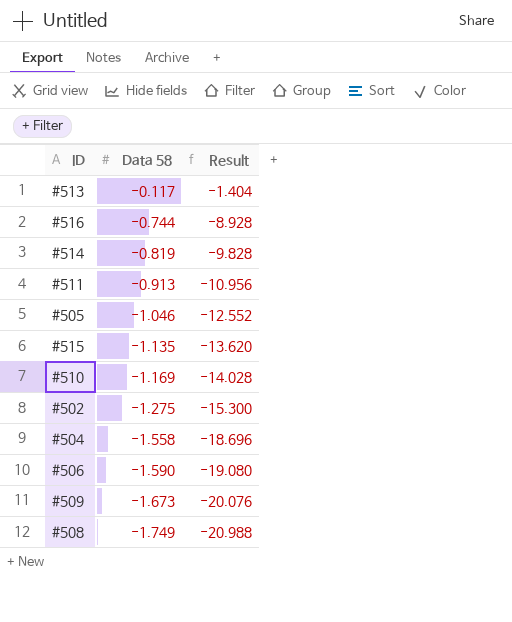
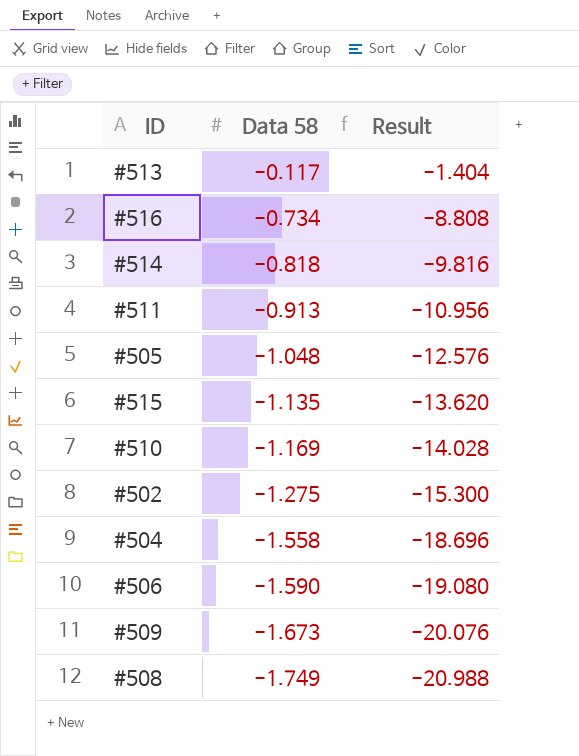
#516 | Data 58: -0.744 -> -0.734
#516 | Result: -8.928 -> -8.808
#514 | Data 58: -0.819 -> -0.818
#514 | Result: -9.828 -> -9.816
#505 | Data 58: -1.046 -> -1.048
#505 | Result: -12.552 -> -12.576

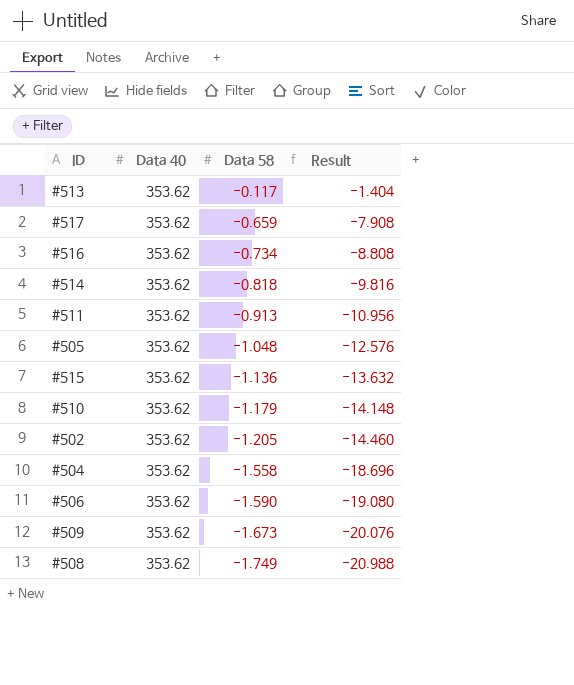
column Data 40 | position: none -> 2
row #517: none -> 353.62 | -0.659 | -7.908
#515 | Data 58: -1.135 -> -1.136
#515 | Result: -13.620 -> -13.632
#510 | Data 58: -1.169 -> -1.179
#510 | Result: -14.028 -> -14.148
#502 | Data 58: -1.275 -> -1.205
#502 | Result: -15.300 -> -14.460

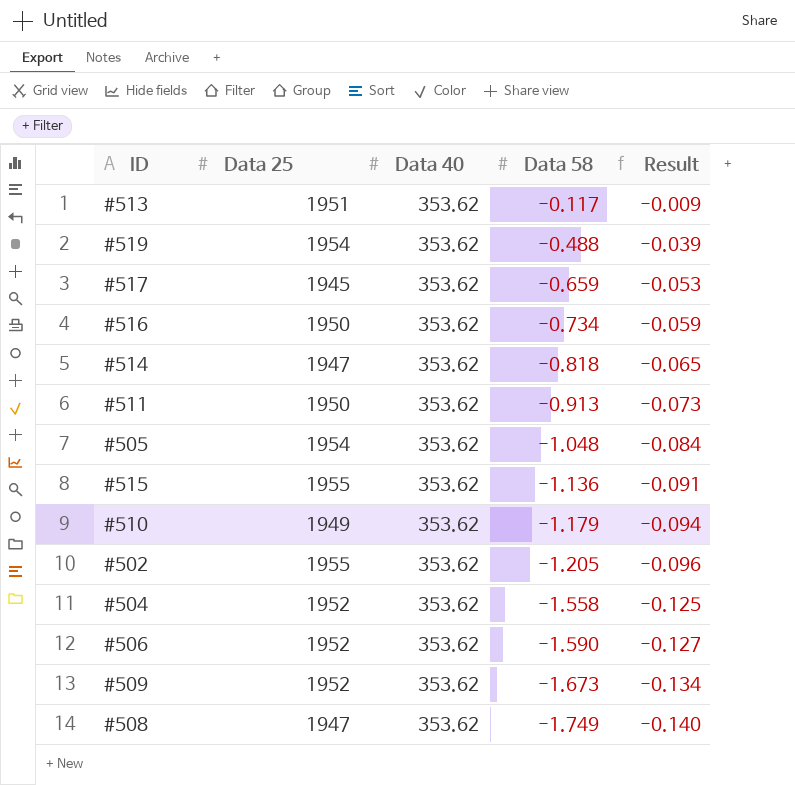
column Data 25 | position: none -> 2
column Result | formula: [Data 58] * 12 -> [Data 58] * 0.08
row #519: none -> 1954 | 353.62 | -0.488 | -0.039

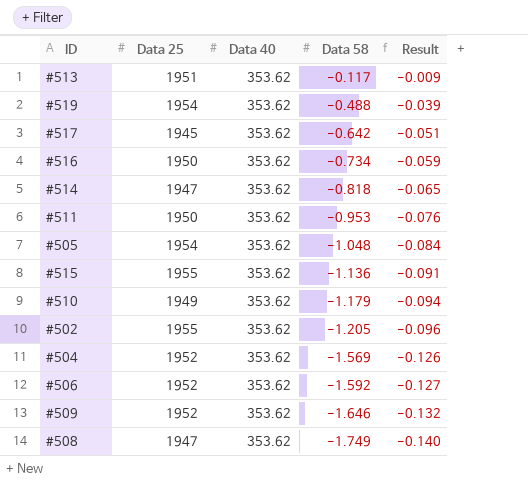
#517 | Data 58: -0.659 -> -0.642
#517 | Result: -0.053 -> -0.051
#511 | Data 58: -0.913 -> -0.953
#511 | Result: -0.073 -> -0.076
#504 | Data 58: -1.558 -> -1.569
#504 | Result: -0.125 -> -0.126
#506 | Data 58: -1.590 -> -1.592
#509 | Data 58: -1.673 -> -1.646
#509 | Result: -0.134 -> -0.132

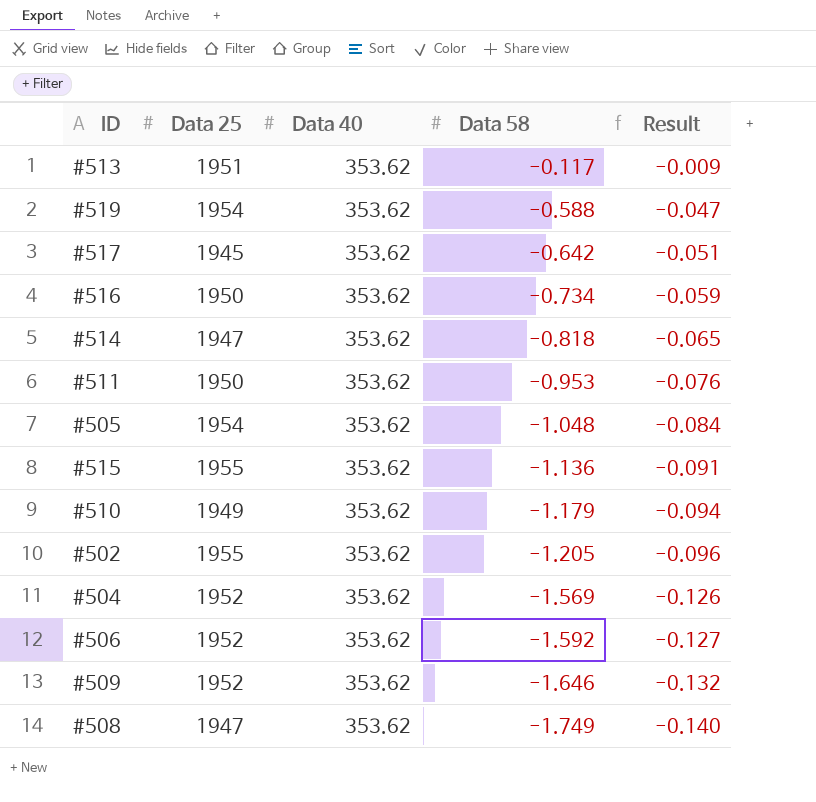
#519 | Data 58: -0.488 -> -0.588
#519 | Result: -0.039 -> -0.047

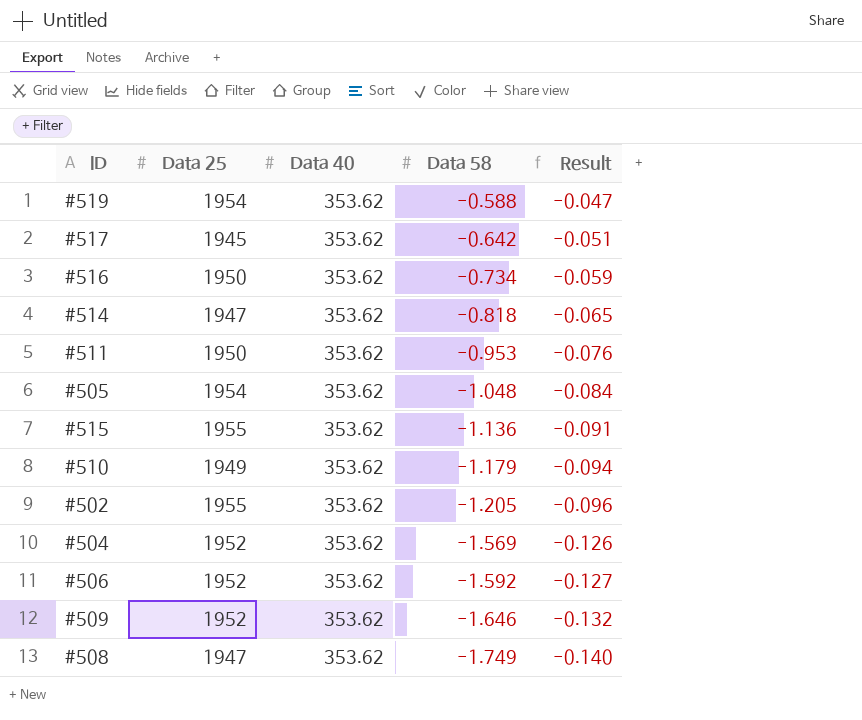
row #513: 1951 | 353.62 | -0.117 | -0.009 -> none

